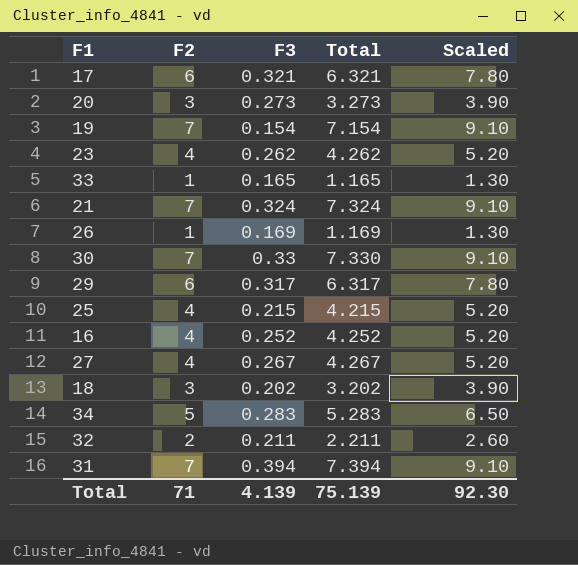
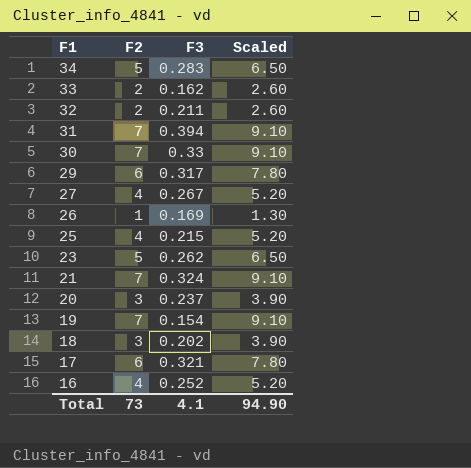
row order: none -> F1 descending
column Total | formula: [F2] + [F3] -> none
33 | F2: 1 -> 2
33 | F3: 0.165 -> 0.162
33 | Scaled: 1.30 -> 2.60
23 | F2: 4 -> 5
23 | Scaled: 5.20 -> 6.50
20 | F3: 0.273 -> 0.237
Total | F2: 71 -> 73
Total | F3: 4.139 -> 4.1
Total | Scaled: 92.30 -> 94.90

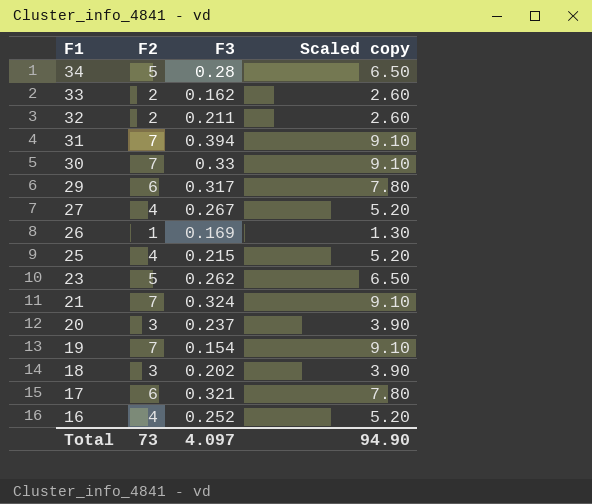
column name: Scaled -> Scaled copy
34 | F3: 0.283 -> 0.28
Total | F3: 4.1 -> 4.097

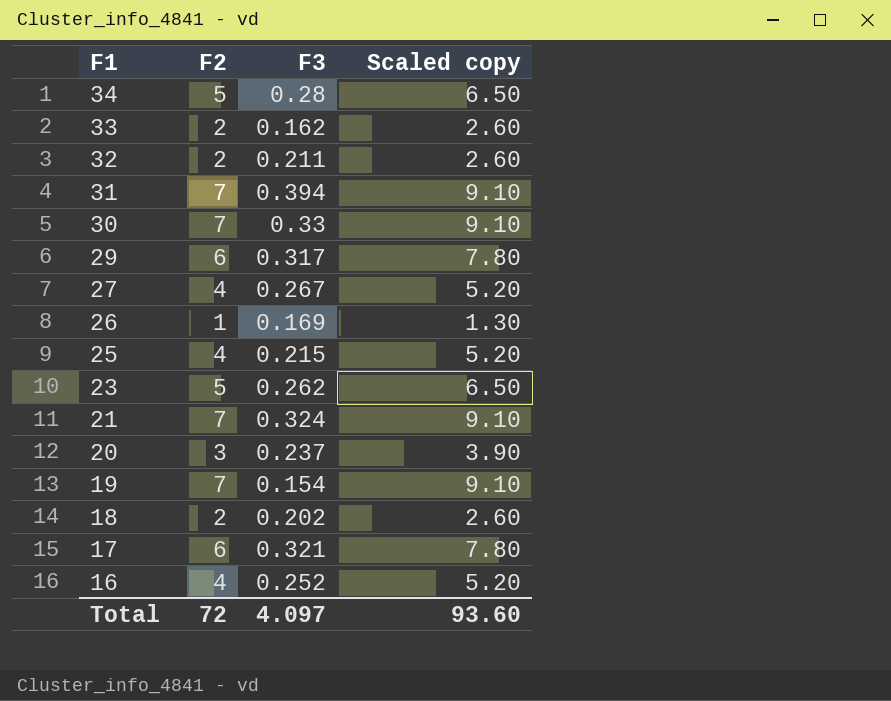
18 | F2: 3 -> 2
18 | Scaled copy: 3.90 -> 2.60
Total | F2: 73 -> 72
Total | Scaled copy: 94.90 -> 93.60

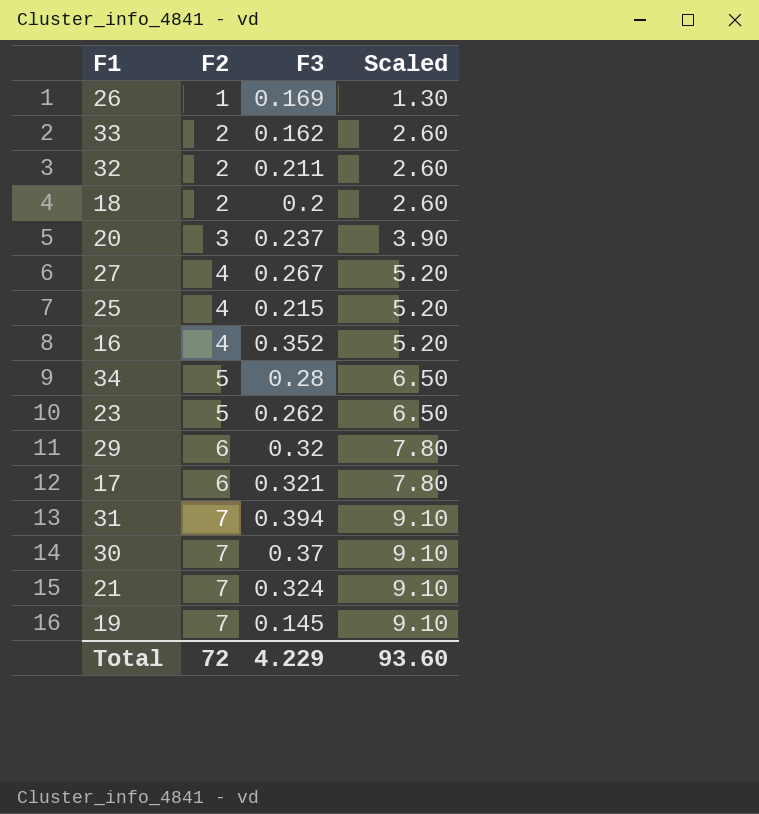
row order: F1 descending -> F2 ascending
column name: Scaled copy -> Scaled
18 | F3: 0.202 -> 0.2
16 | F3: 0.252 -> 0.352
29 | F3: 0.317 -> 0.32
30 | F3: 0.33 -> 0.37
19 | F3: 0.154 -> 0.145
Total | F3: 4.097 -> 4.229

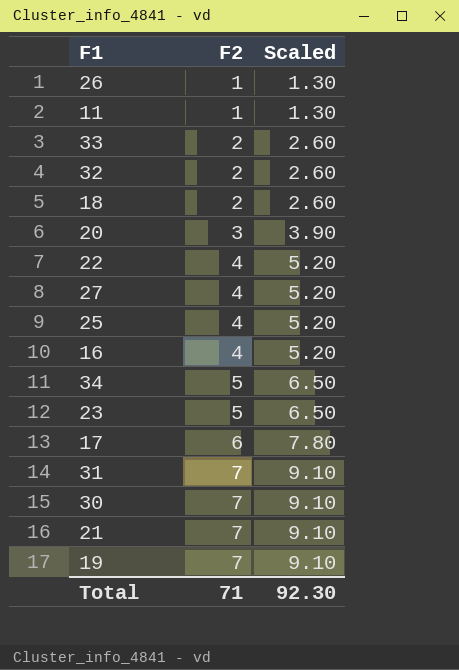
column F3 | position: 3 -> none
row 29: 6 | 0.32 | 7.80 -> none
row 11: none -> 1 | 1.30
row 22: none -> 4 | 5.20
Total | F2: 72 -> 71
Total | Scaled: 93.60 -> 92.30

